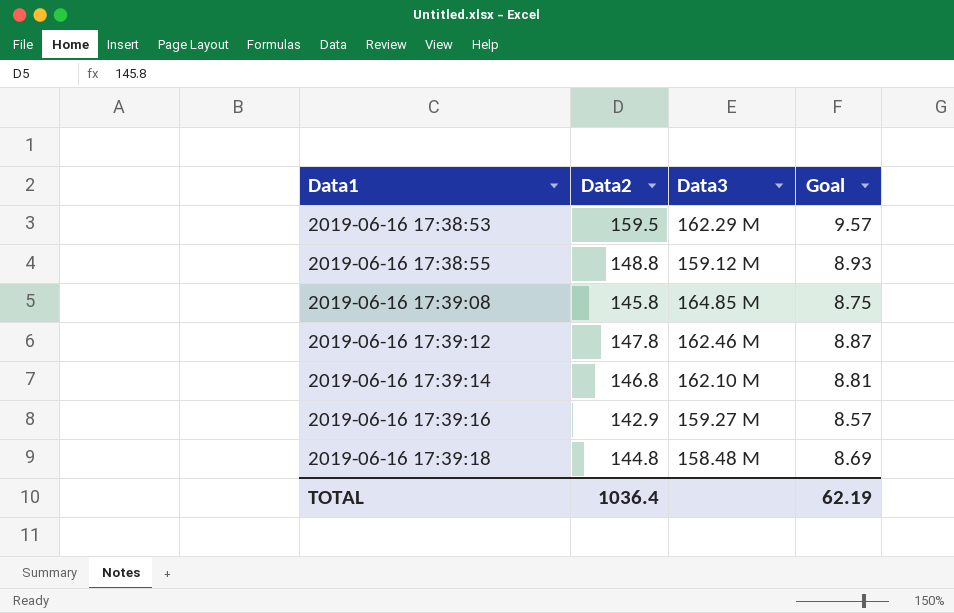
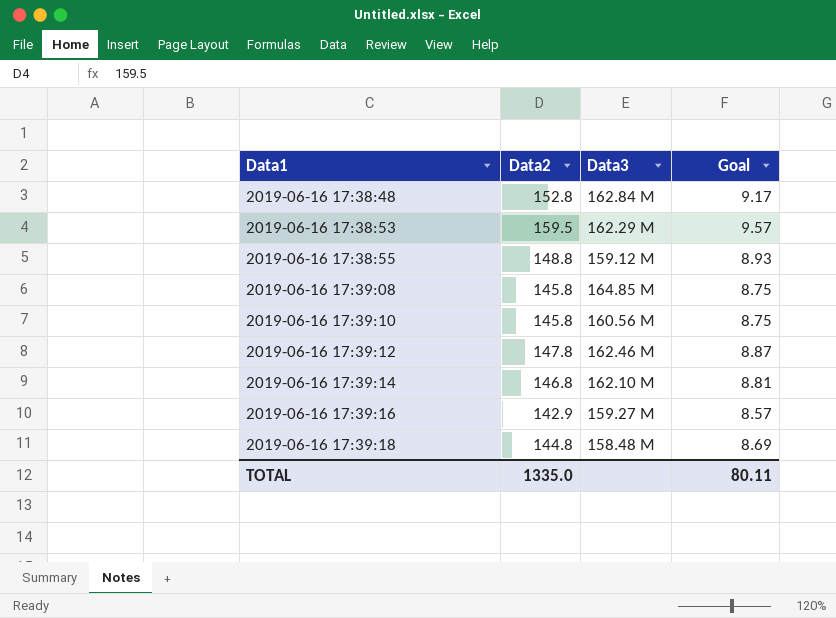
row 2019-06-16 17:38:48: none -> 152.8 | 162.84 M | 9.17
row 2019-06-16 17:39:10: none -> 145.8 | 160.56 M | 8.75
TOTAL | Data2: 1036.4 -> 1335.0
TOTAL | Goal: 62.19 -> 80.11

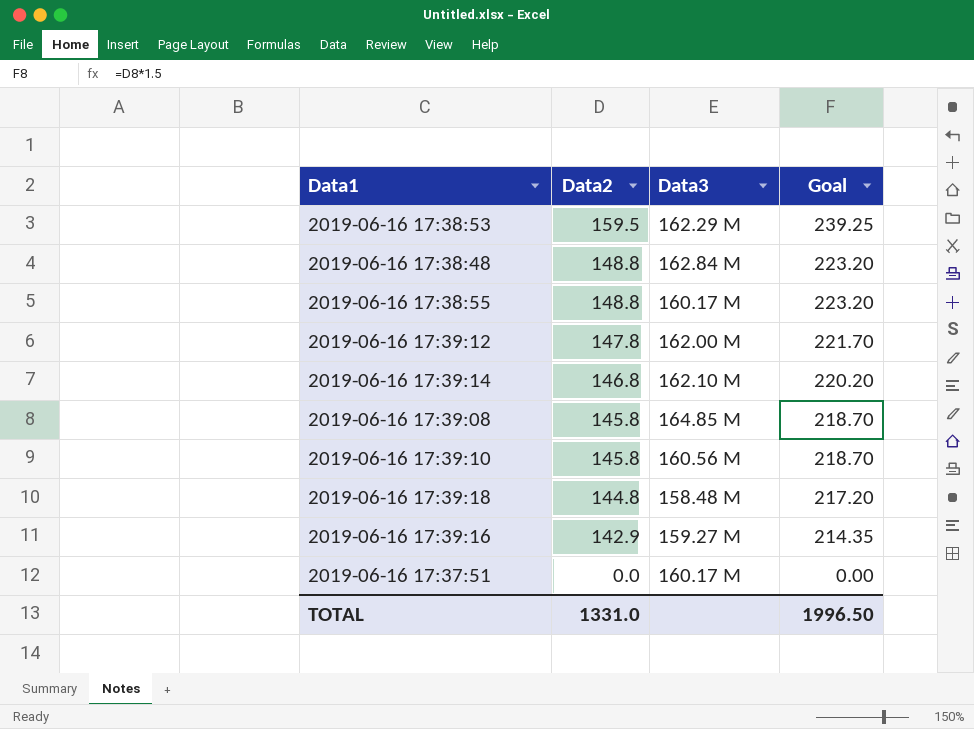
row order: Data1 ascending -> Data2 descending
column Goal | formula: [Data2] * 0.06 -> [Data2] * 1.5
2019-06-16 17:38:48 | Data2: 152.8 -> 148.8
2019-06-16 17:38:55 | Data3: 159.12 M -> 160.17 M
2019-06-16 17:39:12 | Data3: 162.46 M -> 162.00 M
row 2019-06-16 17:37:51: none -> 0.0 | 160.17 M | 0.00
TOTAL | Data2: 1335.0 -> 1331.0
TOTAL | Goal: 80.11 -> 1996.50

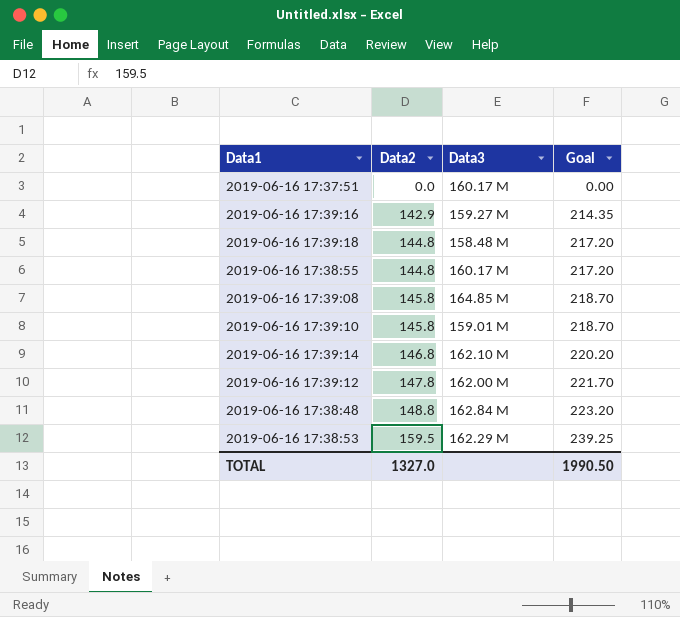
row order: Data2 descending -> Data2 ascending
2019-06-16 17:38:55 | Data2: 148.8 -> 144.8
2019-06-16 17:38:55 | Goal: 223.20 -> 217.20
2019-06-16 17:39:10 | Data3: 160.56 M -> 159.01 M
TOTAL | Data2: 1331.0 -> 1327.0
TOTAL | Goal: 1996.50 -> 1990.50

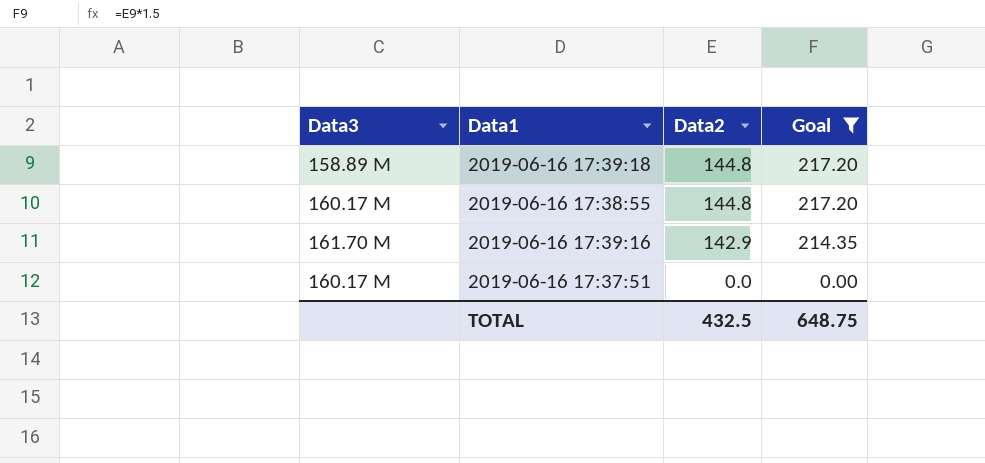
filter: none -> Goal <= 217.20
row order: Data2 ascending -> Data2 descending
column Data3 | position: 3 -> 1
2019-06-16 17:39:18 | Data3: 158.48 M -> 158.89 M
2019-06-16 17:39:16 | Data3: 159.27 M -> 161.70 M
TOTAL | Data2: 1327.0 -> 432.5
TOTAL | Goal: 1990.50 -> 648.75

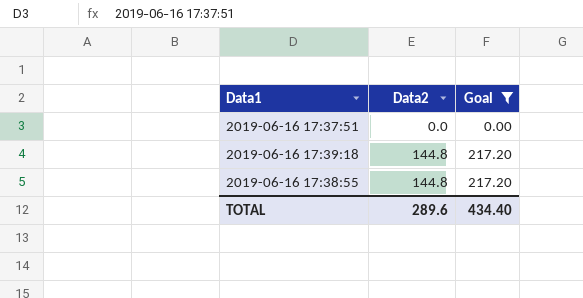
row order: Data2 descending -> Data2 ascending
column Data3 | position: 1 -> none
row 2019-06-16 17:39:16: 161.70 M | 142.9 | 214.35 -> none
TOTAL | Data2: 432.5 -> 289.6
TOTAL | Goal: 648.75 -> 434.40

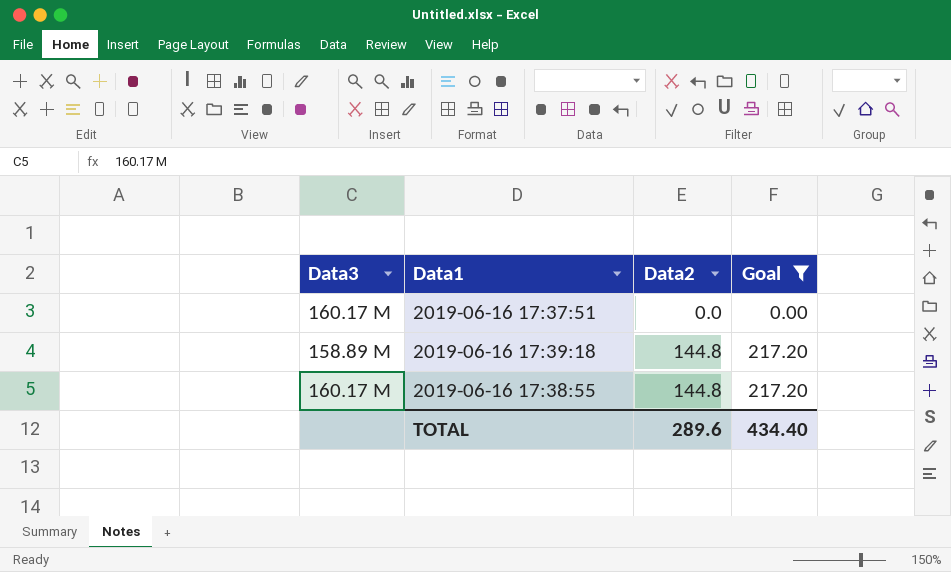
column Data3 | position: none -> 1

